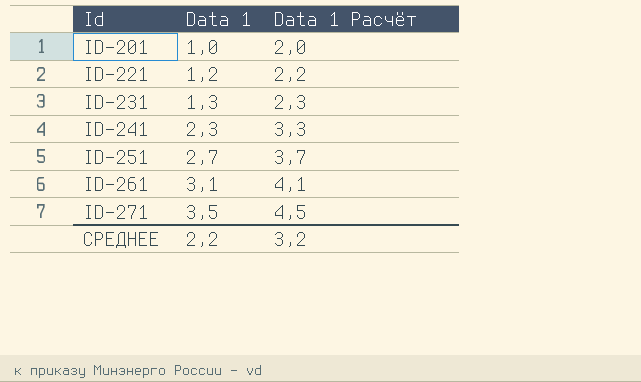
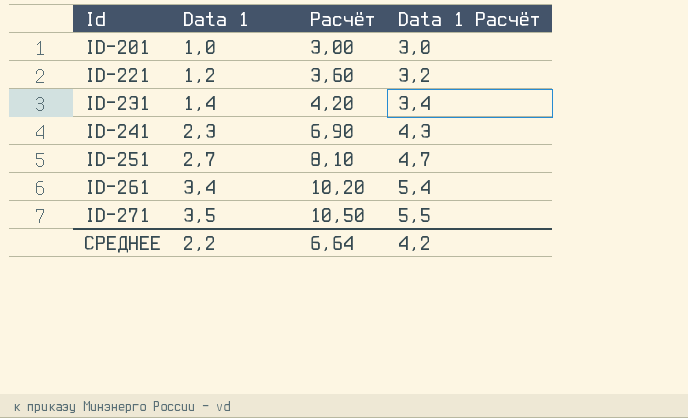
column Расчёт | formula: none -> [Data 1] * 3
column Data 1 Расчёт | formula: [Data 1] + 1 -> [Data 1] + 2
ID-231 | Data 1: 1,3 -> 1,4
ID-261 | Data 1: 3,1 -> 3,4
СРЕДНЕЕ | Data 1 Расчёт: 3,2 -> 4,2

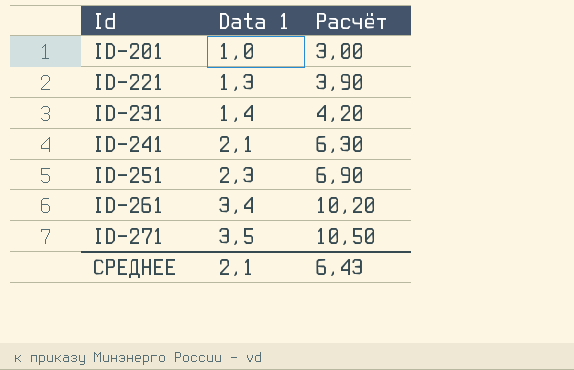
column Data 1 Расчёт | formula: [Data 1] + 2 -> none
ID-221 | Data 1: 1,2 -> 1,3
ID-221 | Расчёт: 3,60 -> 3,90
ID-241 | Data 1: 2,3 -> 2,1
ID-241 | Расчёт: 6,90 -> 6,30
ID-251 | Data 1: 2,7 -> 2,3
ID-251 | Расчёт: 8,10 -> 6,90
СРЕДНЕЕ | Data 1: 2,2 -> 2,1
СРЕДНЕЕ | Расчёт: 6,64 -> 6,43

